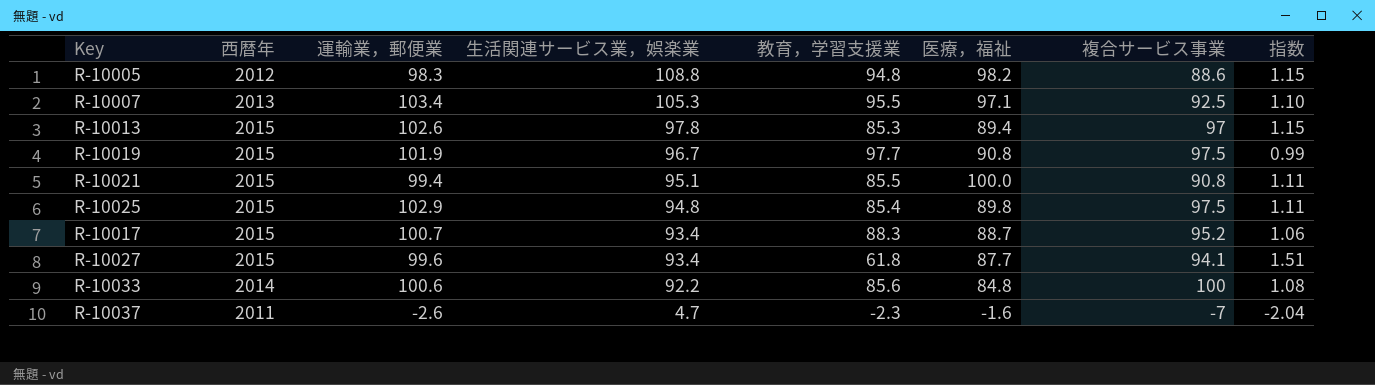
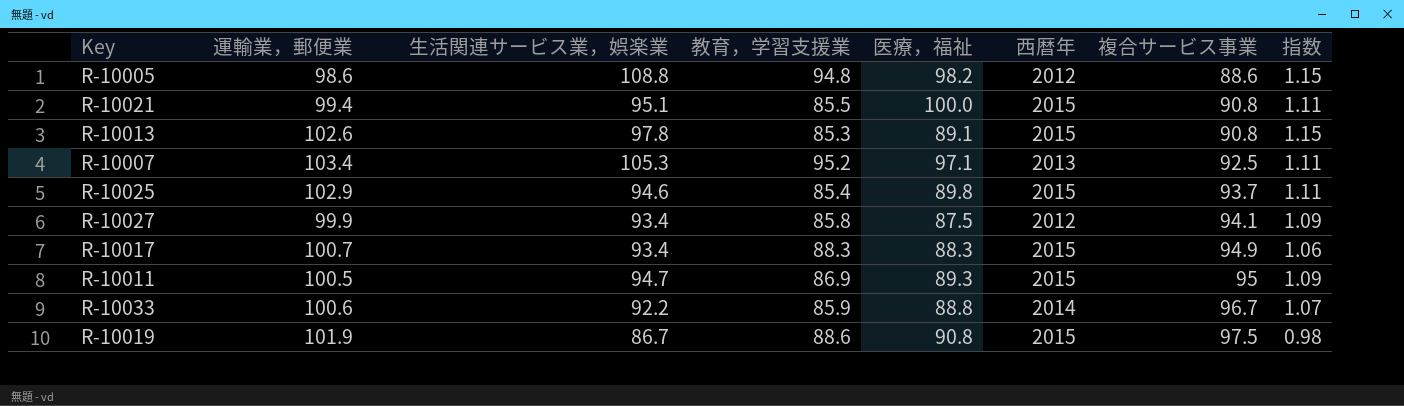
row order: 生活関連サービス業，娯楽業 descending -> 複合サービス事業 ascending
column 西暦年 | position: 2 -> 6
row R-10037: 2011 | -2.6 | 4.7 | -2.3 | -1.6 | -7 | -2.04 -> none
R-10005 | 運輸業，郵便業: 98.3 -> 98.6
R-10013 | 医療，福祉: 89.4 -> 89.1
R-10013 | 複合サービス事業: 97 -> 90.8
R-10007 | 教育，学習支援業: 95.5 -> 95.2
R-10007 | 指数: 1.10 -> 1.11
R-10025 | 生活関連サービス業，娯楽業: 94.8 -> 94.6
R-10025 | 複合サービス事業: 97.5 -> 93.7
R-10027 | 運輸業，郵便業: 99.6 -> 99.9
R-10027 | 教育，学習支援業: 61.8 -> 85.8
R-10027 | 医療，福祉: 87.7 -> 87.5
R-10027 | 西暦年: 2015 -> 2012
R-10027 | 指数: 1.51 -> 1.09
R-10017 | 医療，福祉: 88.7 -> 88.3
R-10017 | 複合サービス事業: 95.2 -> 94.9
row R-10011: none -> 100.5 | 94.7 | 86.9 | 89.3 | 2015 | 95 | 1.09
R-10033 | 教育，学習支援業: 85.6 -> 85.9
R-10033 | 医療，福祉: 84.8 -> 88.8
R-10033 | 複合サービス事業: 100 -> 96.7
R-10033 | 指数: 1.08 -> 1.07
R-10019 | 生活関連サービス業，娯楽業: 96.7 -> 86.7
R-10019 | 教育，学習支援業: 97.7 -> 88.6
R-10019 | 指数: 0.99 -> 0.98

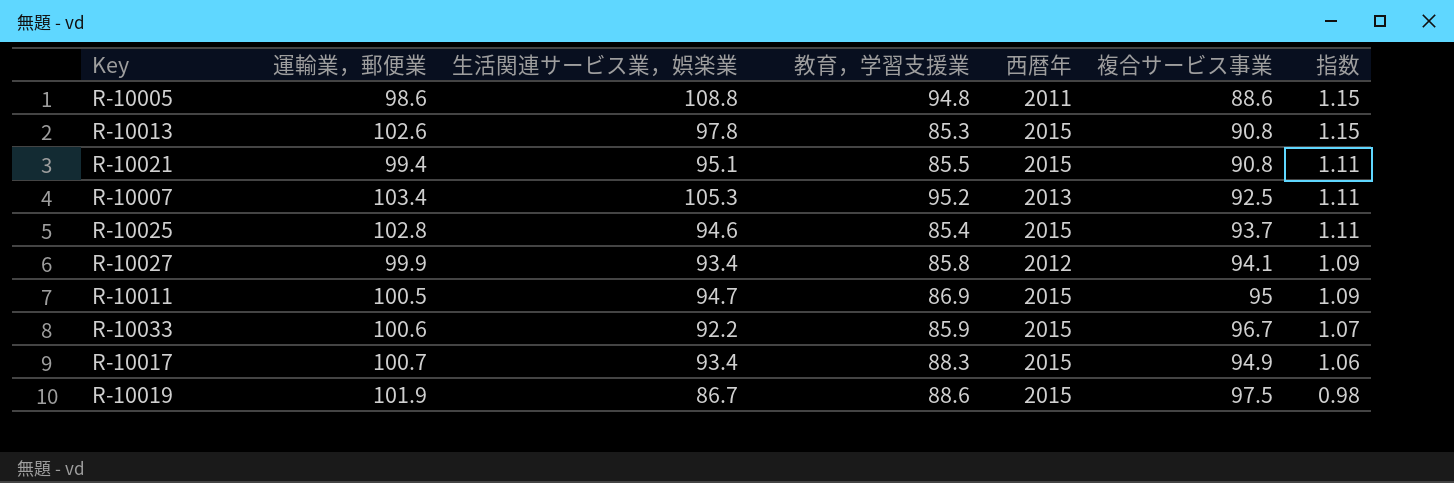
row order: 複合サービス事業 ascending -> 指数 descending
column 医療，福祉 | position: 5 -> none
R-10005 | 西暦年: 2012 -> 2011
R-10025 | 運輸業，郵便業: 102.9 -> 102.8
R-10033 | 西暦年: 2014 -> 2015

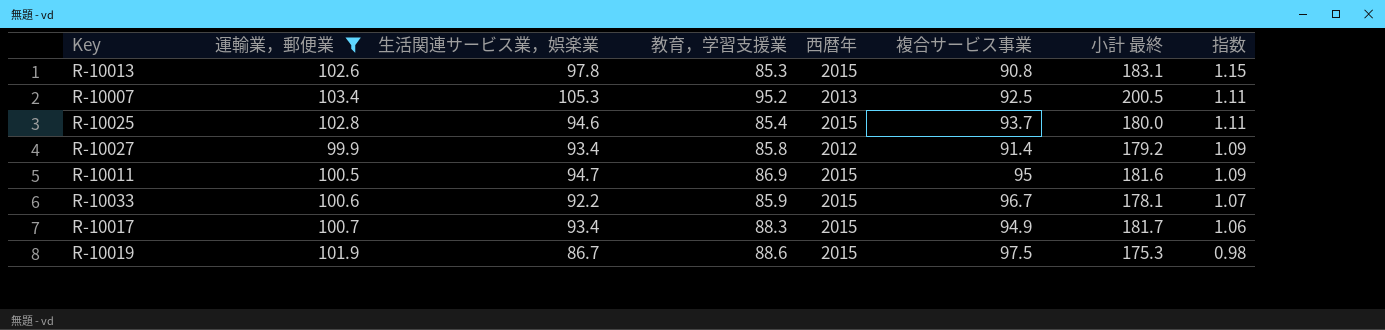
filter: none -> 運輸業，郵便業 >= 99.9
column 小計 最終 | formula: none -> [生活関連サービス業，娯楽業] + [教育，学習支援業]
R-10027 | 複合サービス事業: 94.1 -> 91.4

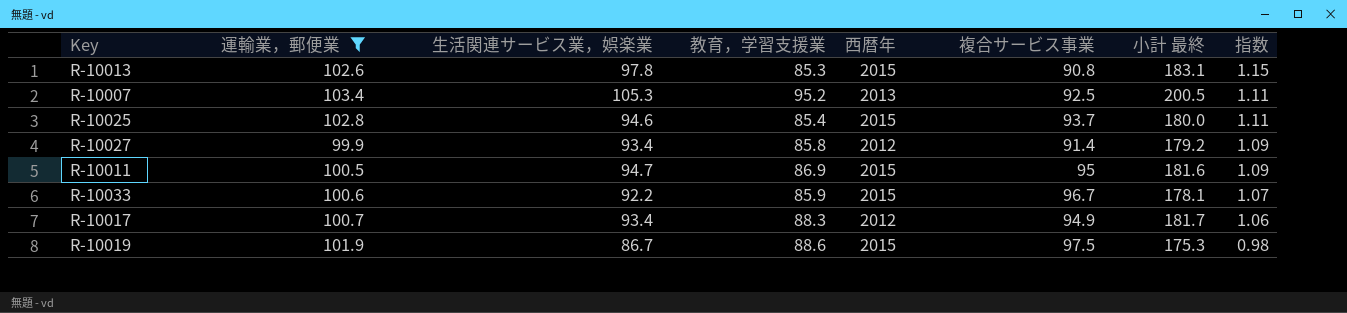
R-10017 | 西暦年: 2015 -> 2012

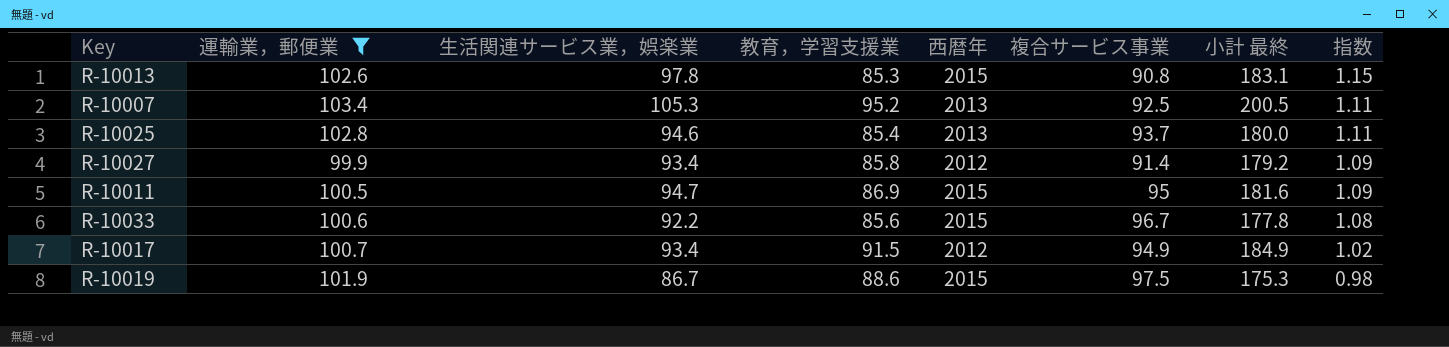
R-10025 | 西暦年: 2015 -> 2013
R-10033 | 教育，学習支援業: 85.9 -> 85.6
R-10033 | 小計 最終: 178.1 -> 177.8
R-10033 | 指数: 1.07 -> 1.08
R-10017 | 教育，学習支援業: 88.3 -> 91.5
R-10017 | 小計 最終: 181.7 -> 184.9
R-10017 | 指数: 1.06 -> 1.02

